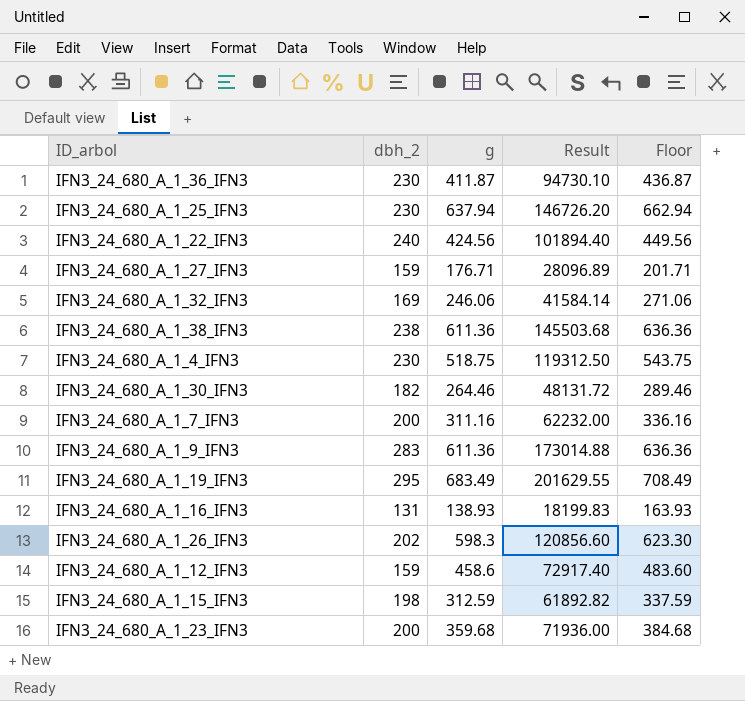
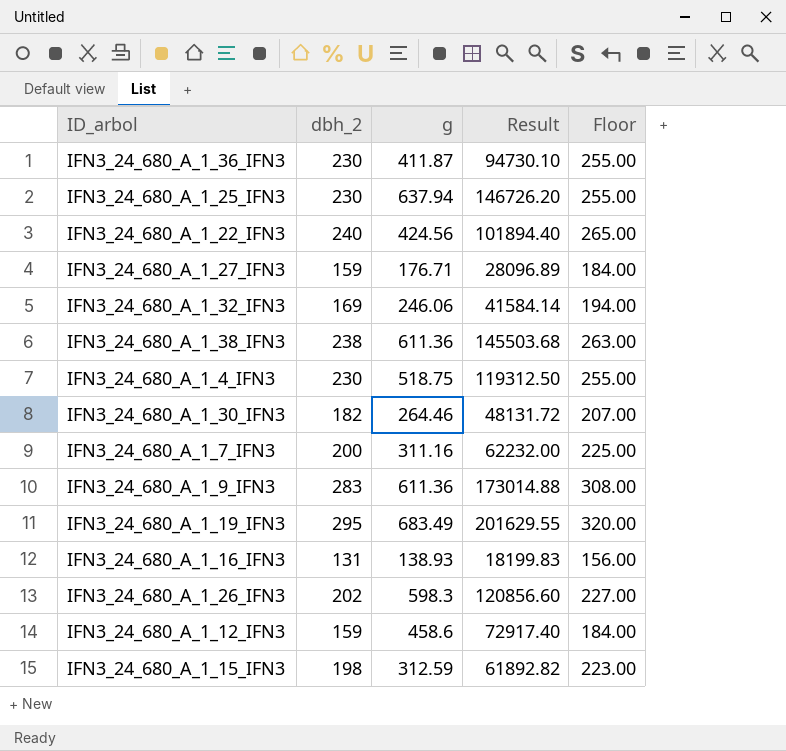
column Floor | formula: [g] + 25 -> [dbh_2] + 25
row IFN3_24_680_A_1_23_IFN3: 200 | 359.68 | 71936.00 | 384.68 -> none

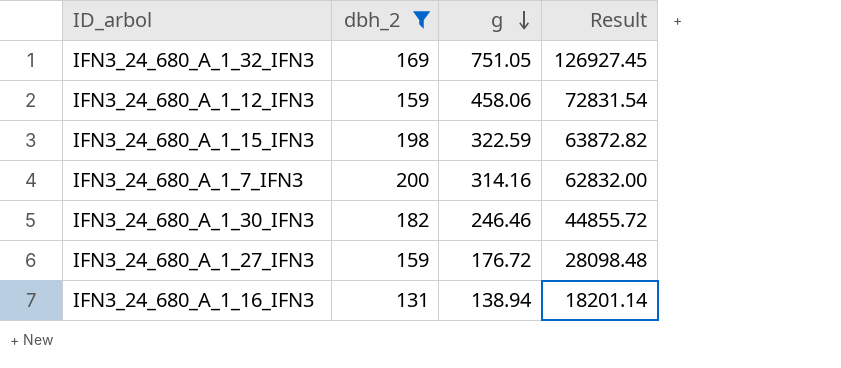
filter: none -> dbh_2 <= 200
row order: none -> g descending
column Floor | formula: [dbh_2] + 25 -> none
IFN3_24_680_A_1_32_IFN3 | g: 246.06 -> 751.05
IFN3_24_680_A_1_32_IFN3 | Result: 41584.14 -> 126927.45
IFN3_24_680_A_1_12_IFN3 | g: 458.6 -> 458.06
IFN3_24_680_A_1_12_IFN3 | Result: 72917.40 -> 72831.54
IFN3_24_680_A_1_15_IFN3 | g: 312.59 -> 322.59
IFN3_24_680_A_1_15_IFN3 | Result: 61892.82 -> 63872.82
IFN3_24_680_A_1_7_IFN3 | g: 311.16 -> 314.16
IFN3_24_680_A_1_7_IFN3 | Result: 62232.00 -> 62832.00
IFN3_24_680_A_1_30_IFN3 | g: 264.46 -> 246.46
IFN3_24_680_A_1_30_IFN3 | Result: 48131.72 -> 44855.72
IFN3_24_680_A_1_27_IFN3 | g: 176.71 -> 176.72
IFN3_24_680_A_1_27_IFN3 | Result: 28096.89 -> 28098.48
IFN3_24_680_A_1_16_IFN3 | g: 138.93 -> 138.94
IFN3_24_680_A_1_16_IFN3 | Result: 18199.83 -> 18201.14

